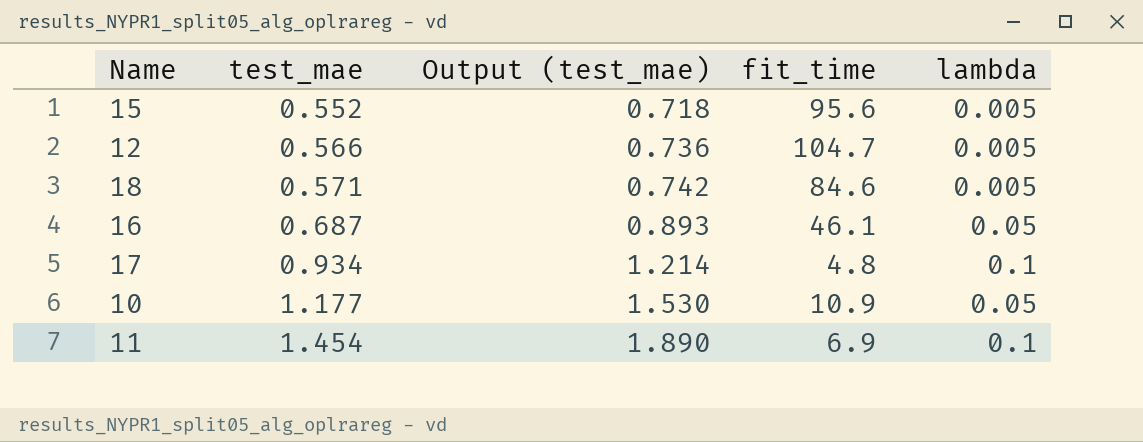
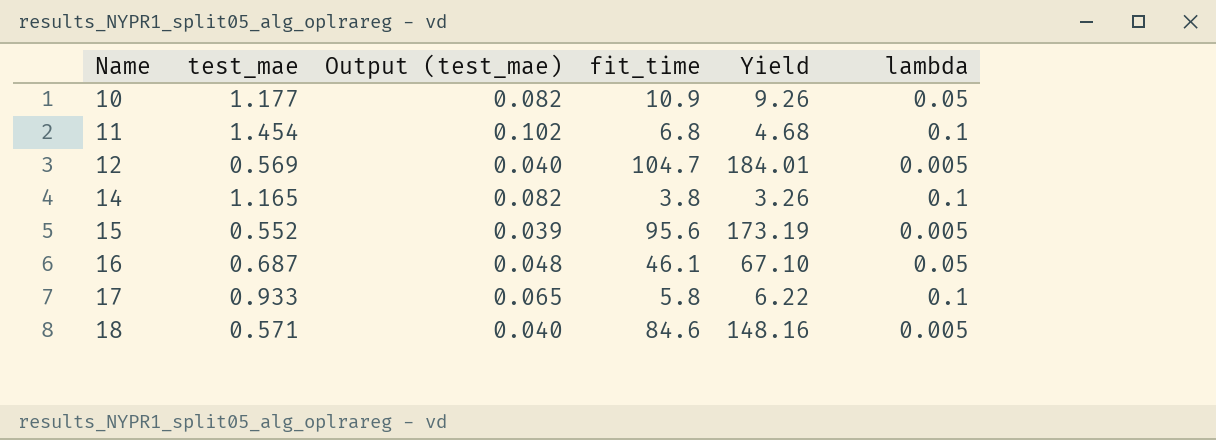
row order: test_mae ascending -> Name ascending
column Output (test_mae) | formula: [test_mae] * 1.3 -> [test_mae] * 0.07
column Yield | formula: none -> [fit_time] / [test_mae]
11 | fit_time: 6.9 -> 6.8
12 | test_mae: 0.566 -> 0.569
row 14: none -> 1.165 | 0.082 | 3.8 | 3.26 | 0.1
17 | test_mae: 0.934 -> 0.933
17 | fit_time: 4.8 -> 5.8

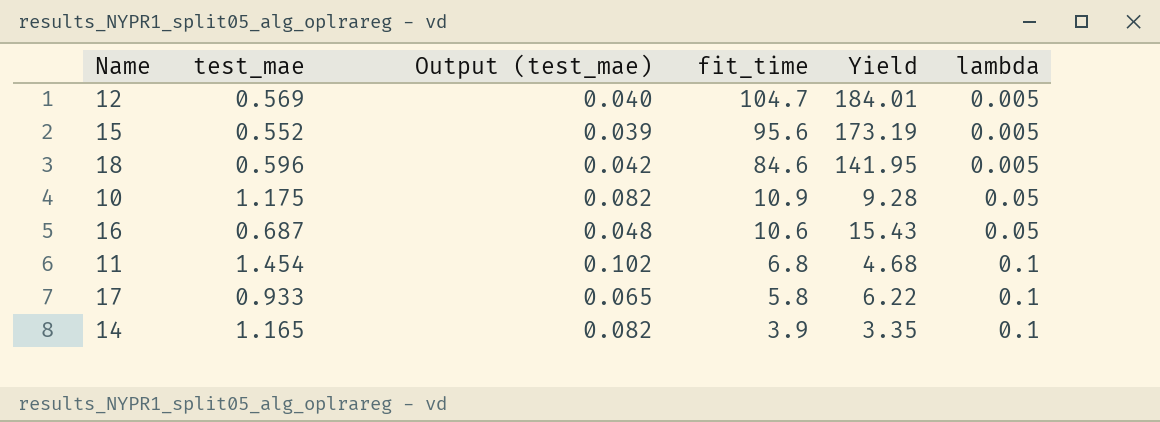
row order: Name ascending -> fit_time descending
18 | test_mae: 0.571 -> 0.596
18 | Output (test_mae): 0.040 -> 0.042
18 | Yield: 148.16 -> 141.95
10 | test_mae: 1.177 -> 1.175
10 | Yield: 9.26 -> 9.28
16 | fit_time: 46.1 -> 10.6
16 | Yield: 67.10 -> 15.43
14 | fit_time: 3.8 -> 3.9
14 | Yield: 3.26 -> 3.35

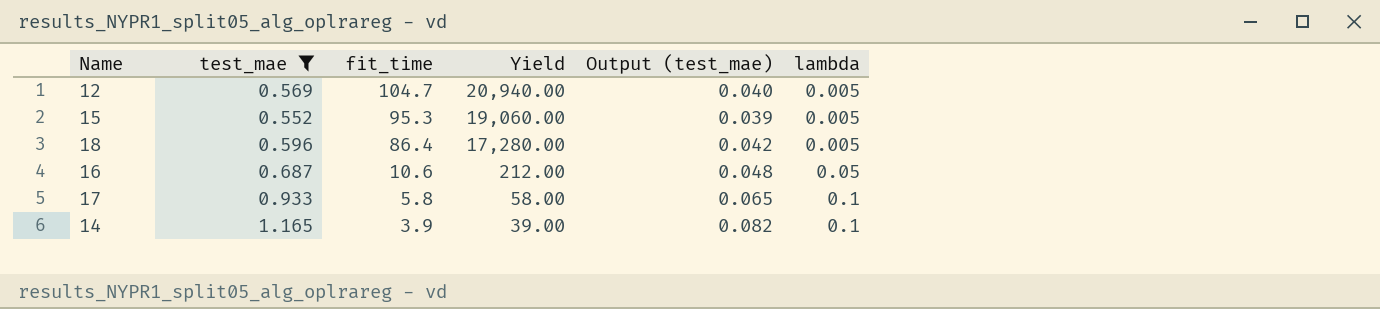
filter: none -> test_mae <= 1.165
column Yield | formula: [fit_time] / [test_mae] -> [fit_time] / [lambda]
column Output (test_mae) | position: 3 -> 5
15 | fit_time: 95.6 -> 95.3
18 | fit_time: 84.6 -> 86.4

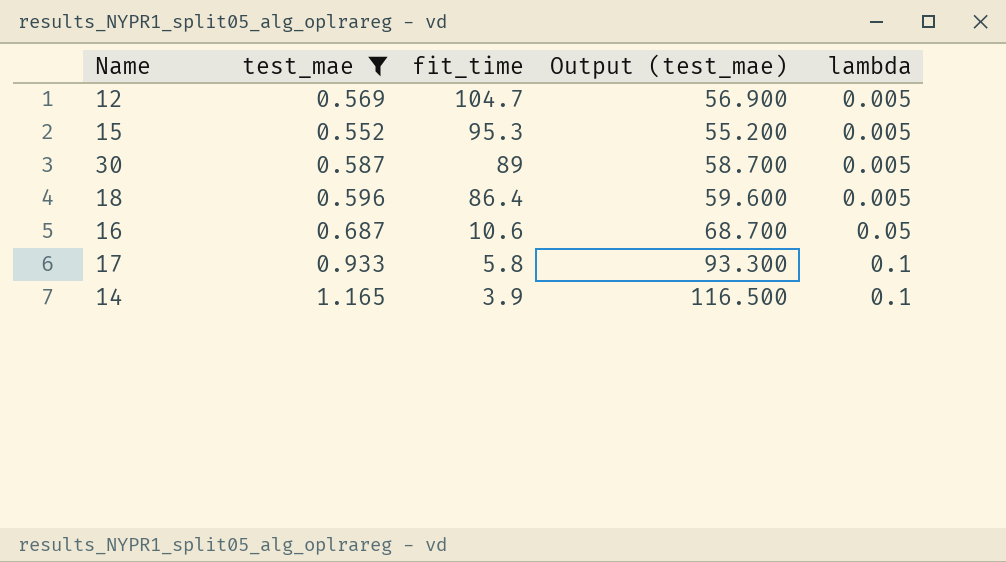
column Yield | formula: [fit_time] / [lambda] -> none
column Output (test_mae) | formula: [test_mae] * 0.07 -> [test_mae] * 100
row 30: none -> 0.587 | 89 | 58.700 | 0.005

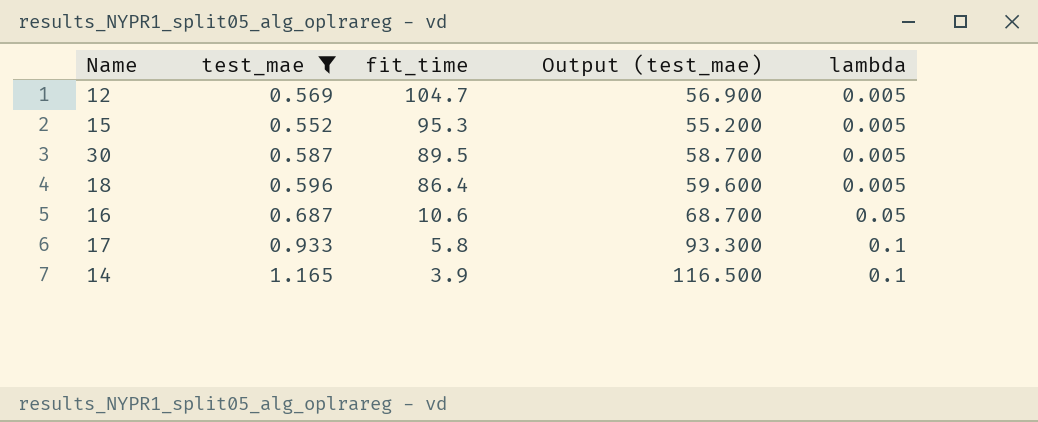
30 | fit_time: 89 -> 89.5

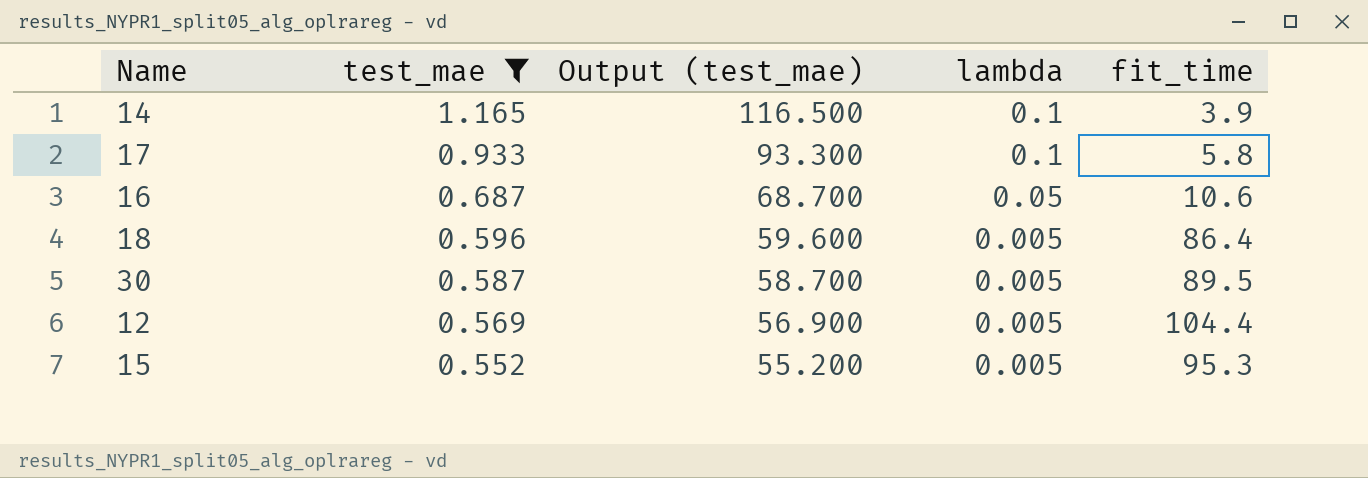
row order: fit_time descending -> test_mae descending
column fit_time | position: 3 -> 5
12 | fit_time: 104.7 -> 104.4

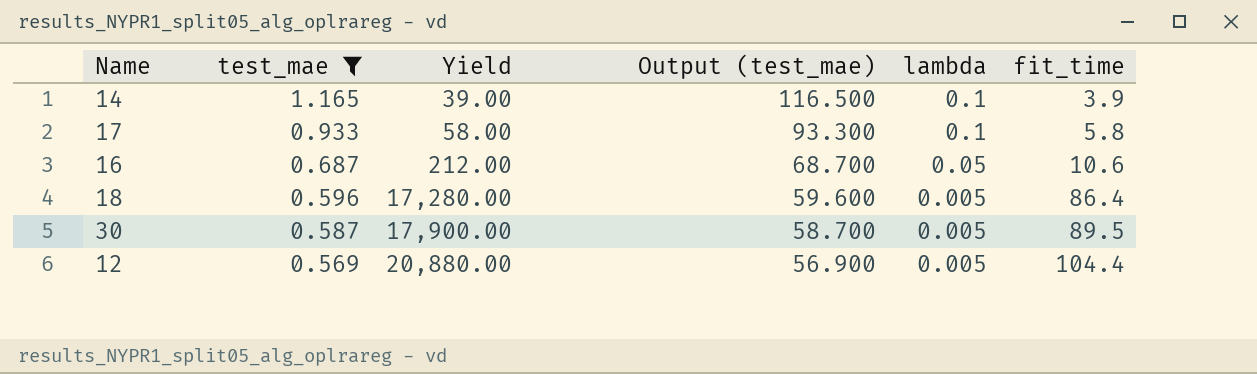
column Yield | formula: none -> [fit_time] / [lambda]
row 15: 0.552 | 55.200 | 0.005 | 95.3 -> none

